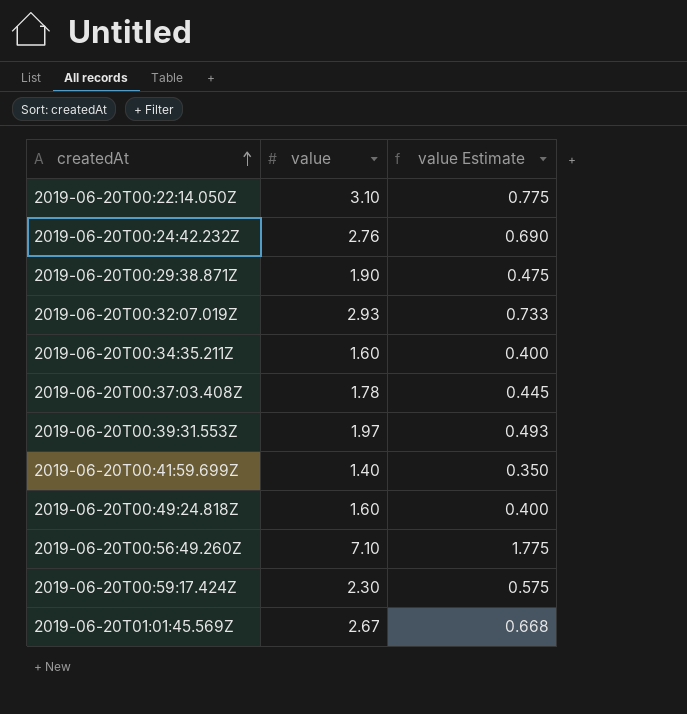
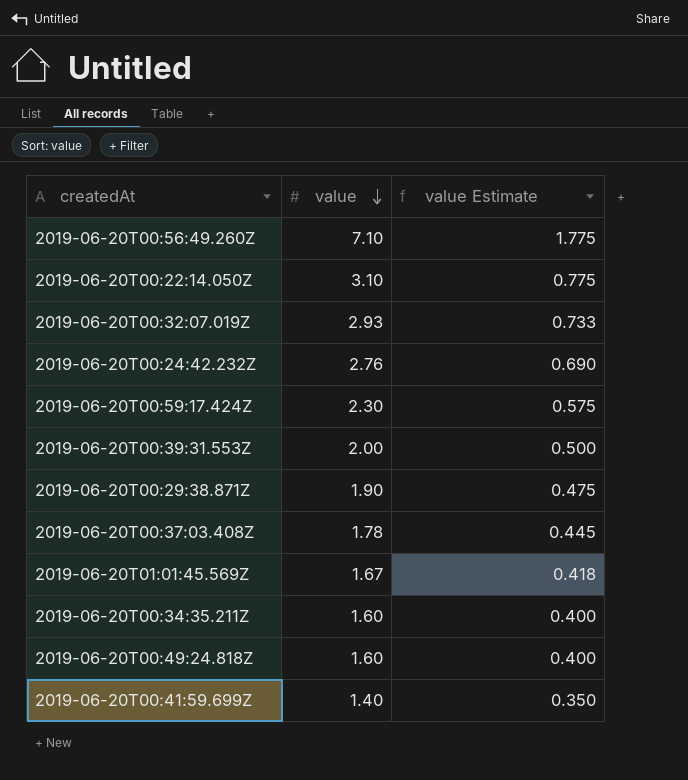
row order: createdAt ascending -> value descending
2019-06-20T00:39:31.553Z | value: 1.97 -> 2.00
2019-06-20T00:39:31.553Z | value Estimate: 0.493 -> 0.500
2019-06-20T01:01:45.569Z | value: 2.67 -> 1.67
2019-06-20T01:01:45.569Z | value Estimate: 0.668 -> 0.418

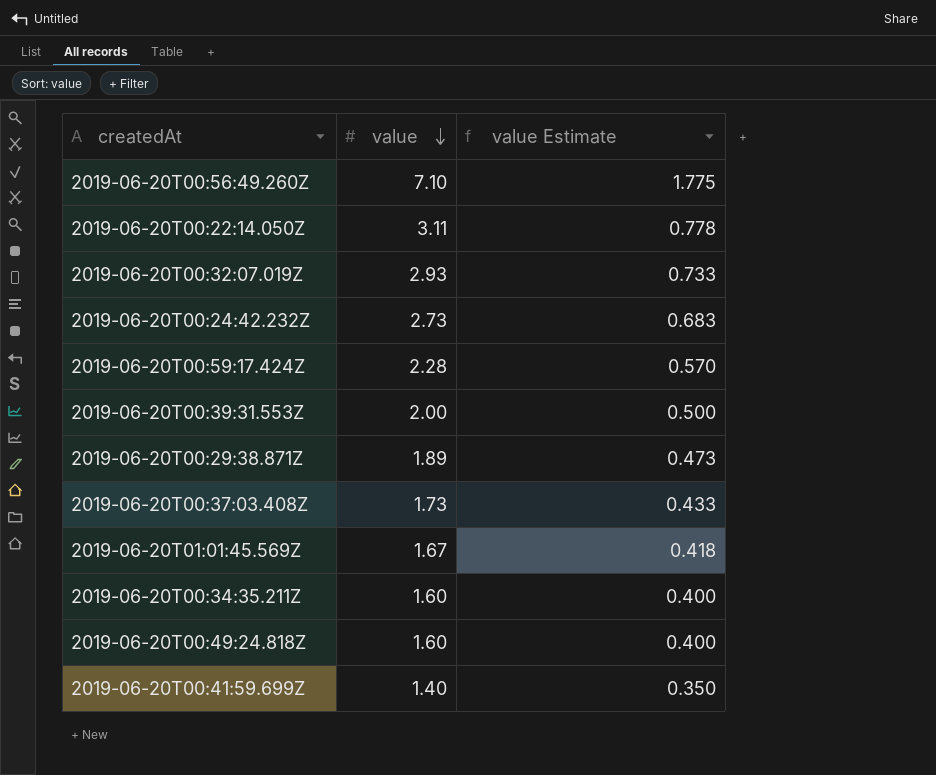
2019-06-20T00:22:14.050Z | value: 3.10 -> 3.11
2019-06-20T00:22:14.050Z | value Estimate: 0.775 -> 0.778
2019-06-20T00:24:42.232Z | value: 2.76 -> 2.73
2019-06-20T00:24:42.232Z | value Estimate: 0.690 -> 0.683
2019-06-20T00:59:17.424Z | value: 2.30 -> 2.28
2019-06-20T00:59:17.424Z | value Estimate: 0.575 -> 0.570
2019-06-20T00:29:38.871Z | value: 1.90 -> 1.89
2019-06-20T00:29:38.871Z | value Estimate: 0.475 -> 0.473
2019-06-20T00:37:03.408Z | value: 1.78 -> 1.73
2019-06-20T00:37:03.408Z | value Estimate: 0.445 -> 0.433

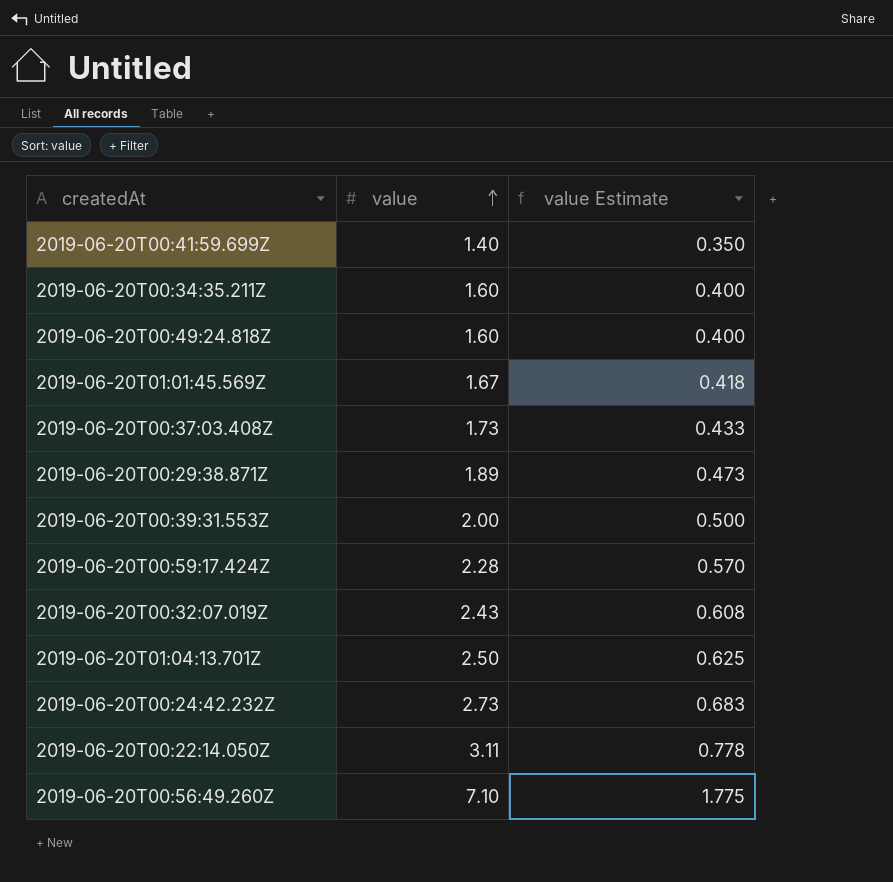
row order: value descending -> value ascending
2019-06-20T00:32:07.019Z | value: 2.93 -> 2.43
2019-06-20T00:32:07.019Z | value Estimate: 0.733 -> 0.608
row 2019-06-20T01:04:13.701Z: none -> 2.50 | 0.625

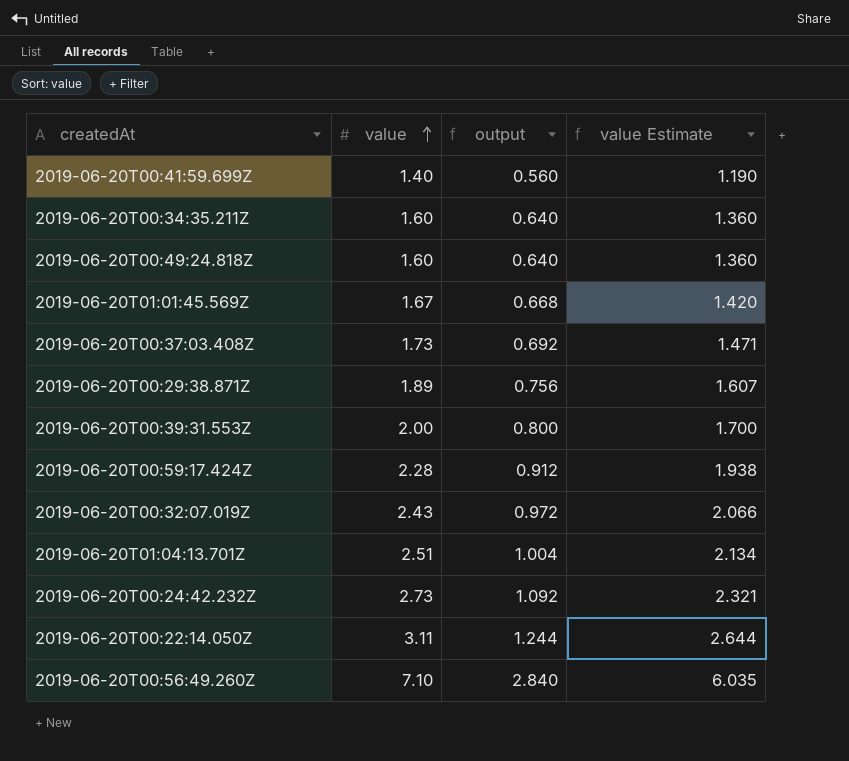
column output | formula: none -> [value] * 0.4
column value Estimate | formula: [value] * 0.25 -> [value] * 0.85
2019-06-20T01:04:13.701Z | value: 2.50 -> 2.51

